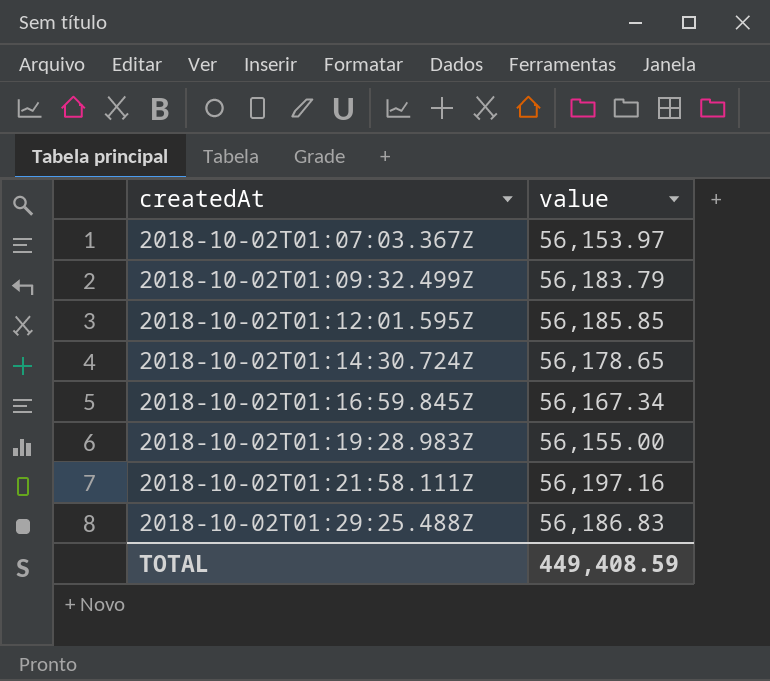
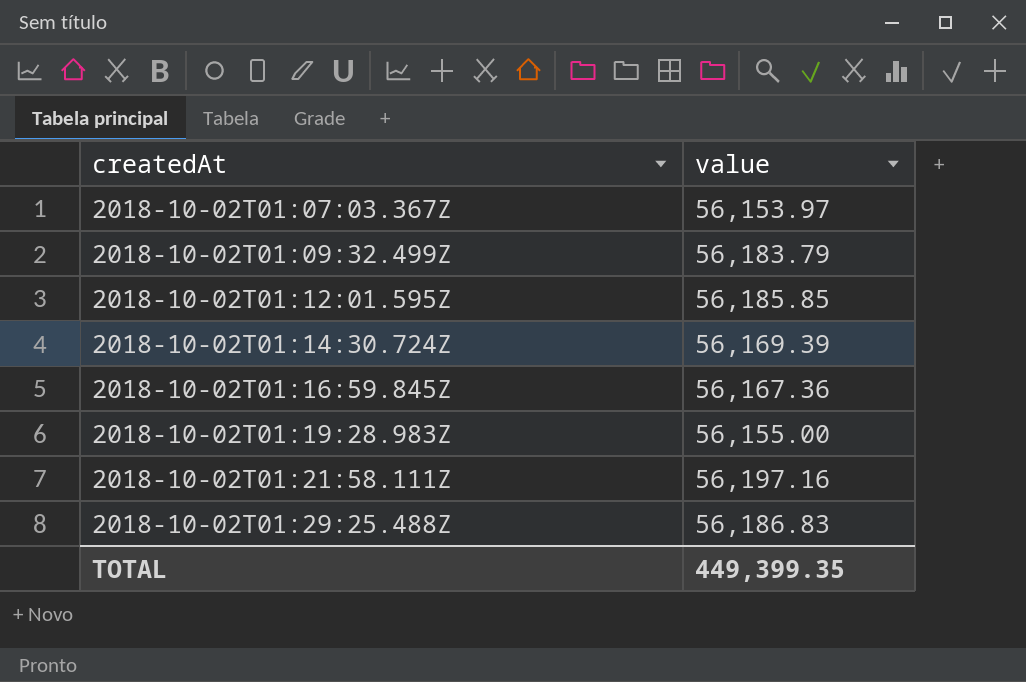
2018-10-02T01:14:30.724Z | value: 56,178.65 -> 56,169.39
2018-10-02T01:16:59.845Z | value: 56,167.34 -> 56,167.36
TOTAL | value: 449,408.59 -> 449,399.35

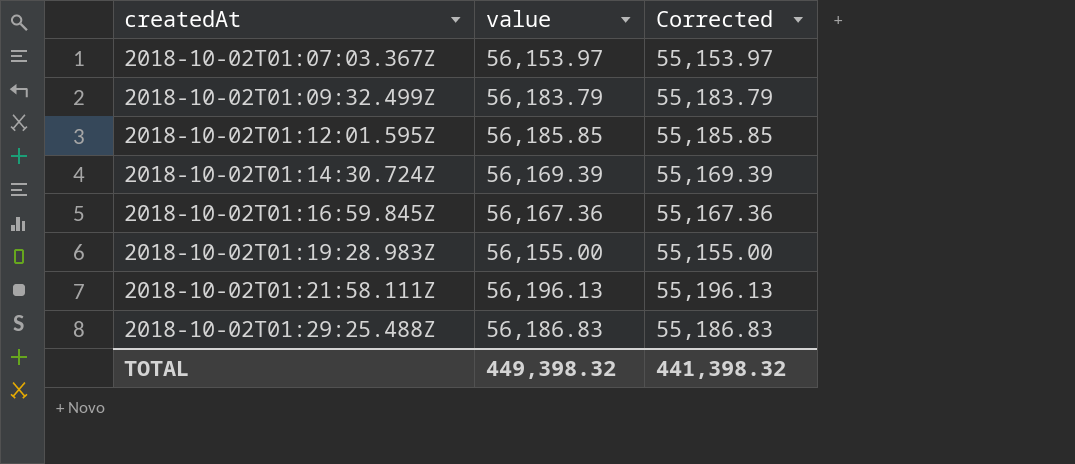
column Corrected | formula: none -> [value] - 1000
2018-10-02T01:21:58.111Z | value: 56,197.16 -> 56,196.13
TOTAL | value: 449,399.35 -> 449,398.32

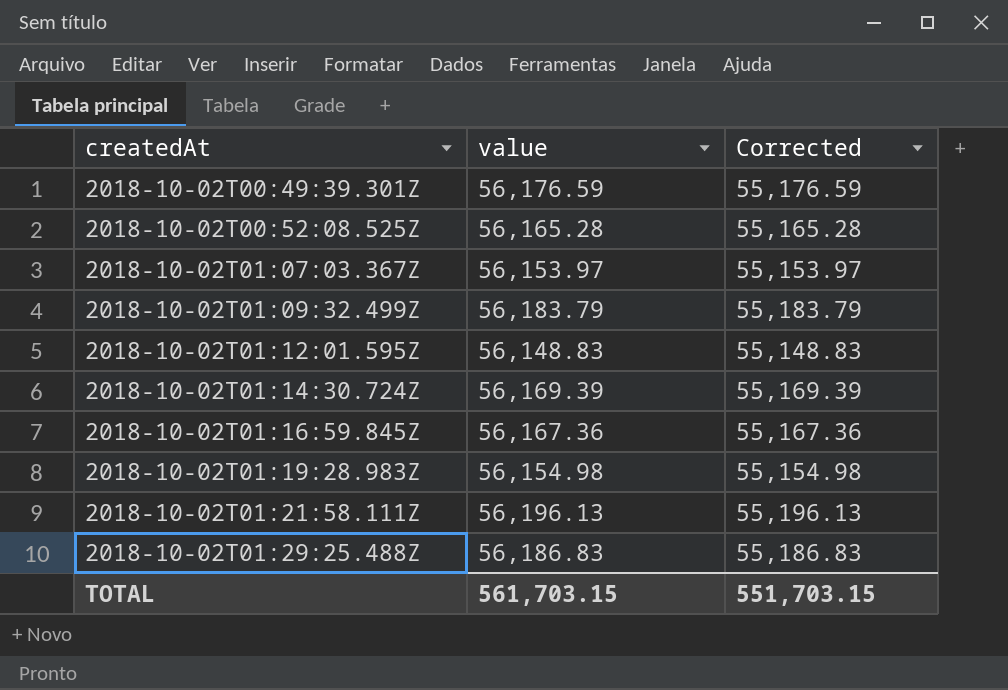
row 2018-10-02T00:49:39.301Z: none -> 56,176.59 | 55,176.59
row 2018-10-02T00:52:08.525Z: none -> 56,165.28 | 55,165.28
2018-10-02T01:12:01.595Z | value: 56,185.85 -> 56,148.83
2018-10-02T01:12:01.595Z | Corrected: 55,185.85 -> 55,148.83
2018-10-02T01:19:28.983Z | value: 56,155.00 -> 56,154.98
2018-10-02T01:19:28.983Z | Corrected: 55,155.00 -> 55,154.98
TOTAL | value: 449,398.32 -> 561,703.15
TOTAL | Corrected: 441,398.32 -> 551,703.15

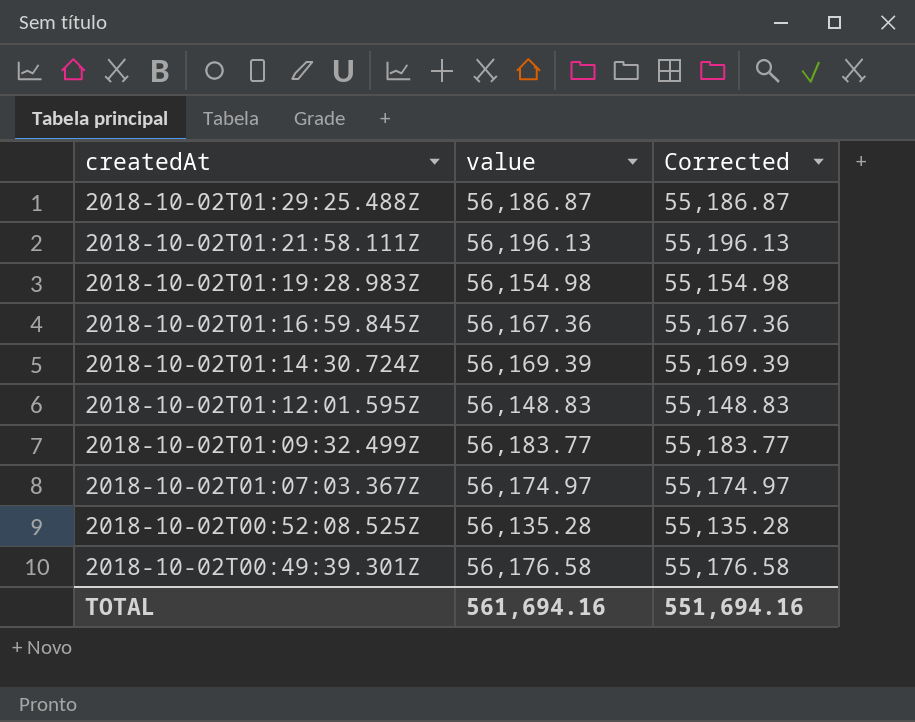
row order: createdAt ascending -> createdAt descending
2018-10-02T01:29:25.488Z | value: 56,186.83 -> 56,186.87
2018-10-02T01:29:25.488Z | Corrected: 55,186.83 -> 55,186.87
2018-10-02T01:09:32.499Z | value: 56,183.79 -> 56,183.77
2018-10-02T01:09:32.499Z | Corrected: 55,183.79 -> 55,183.77
2018-10-02T01:07:03.367Z | value: 56,153.97 -> 56,174.97
2018-10-02T01:07:03.367Z | Corrected: 55,153.97 -> 55,174.97
2018-10-02T00:52:08.525Z | value: 56,165.28 -> 56,135.28
2018-10-02T00:52:08.525Z | Corrected: 55,165.28 -> 55,135.28
2018-10-02T00:49:39.301Z | value: 56,176.59 -> 56,176.58
2018-10-02T00:49:39.301Z | Corrected: 55,176.59 -> 55,176.58
TOTAL | value: 561,703.15 -> 561,694.16
TOTAL | Corrected: 551,703.15 -> 551,694.16

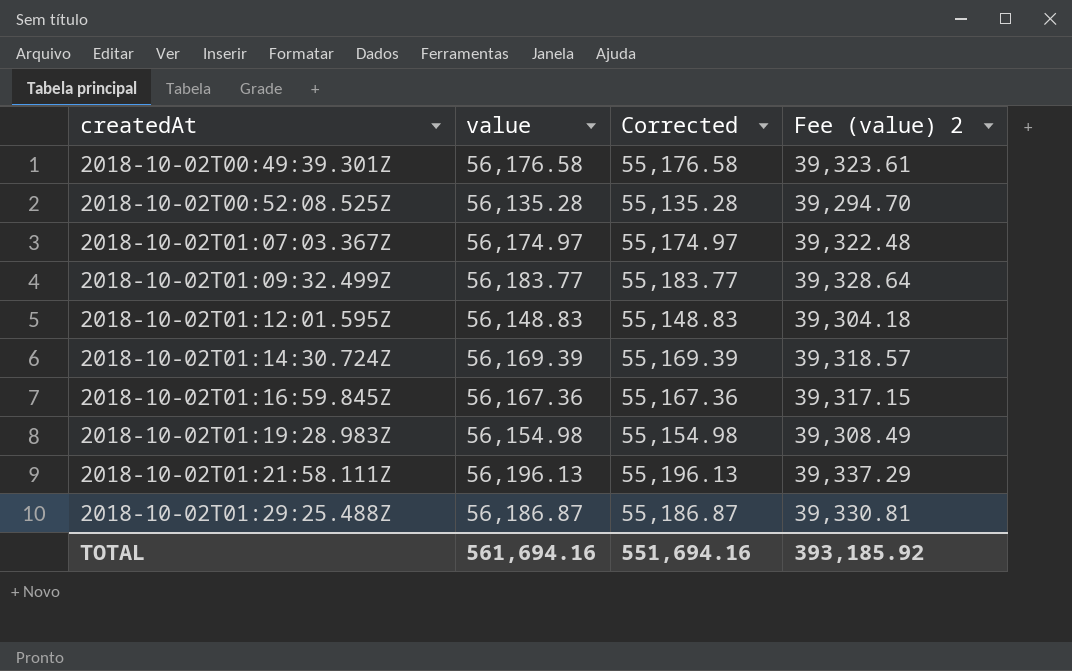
row order: createdAt descending -> createdAt ascending
column Fee (value) 2 | formula: none -> [value] * 0.7

